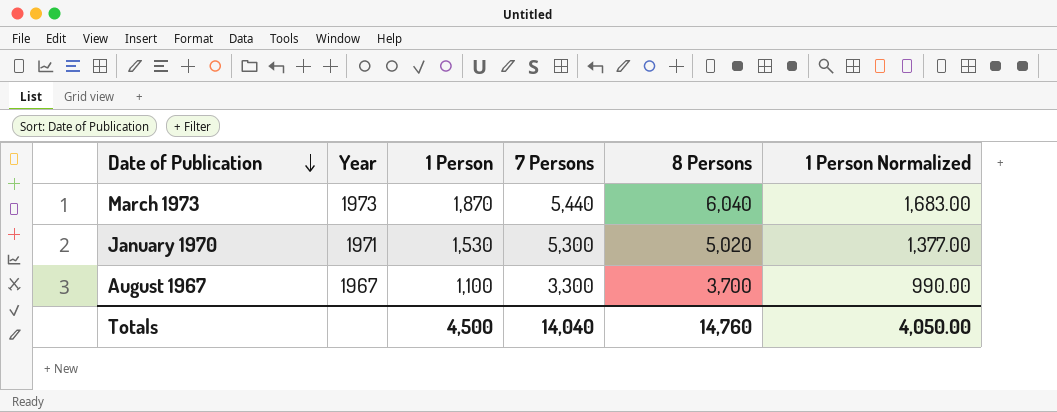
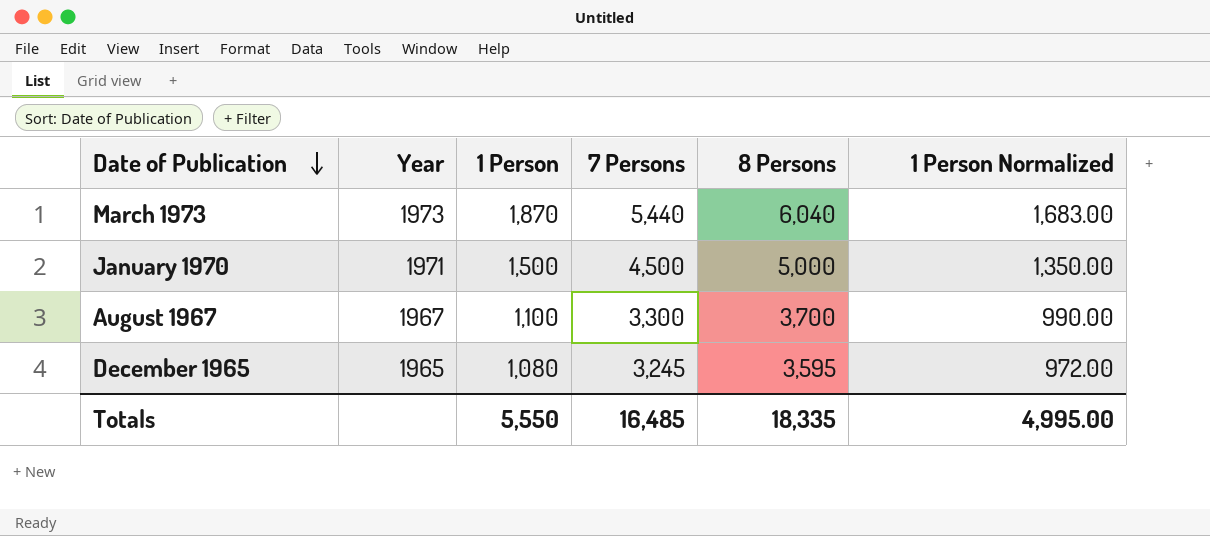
January 1970 | 1 Person: 1,530 -> 1,500
January 1970 | 7 Persons: 5,300 -> 4,500
January 1970 | 8 Persons: 5,020 -> 5,000
January 1970 | 1 Person Normalized: 1,377.00 -> 1,350.00
row December 1965: none -> 1965 | 1,080 | 3,245 | 3,595 | 972.00
Totals | 1 Person: 4,500 -> 5,550
Totals | 7 Persons: 14,040 -> 16,485
Totals | 8 Persons: 14,760 -> 18,335
Totals | 1 Person Normalized: 4,050.00 -> 4,995.00

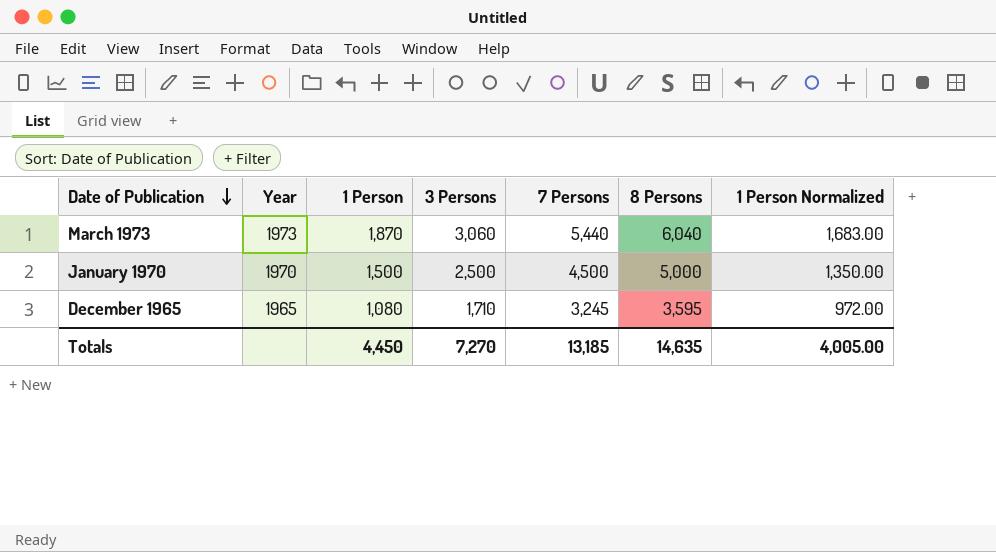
column 3 Persons | position: none -> 4
row August 1967: 1967 | 1,100 | 3,300 | 3,700 | 990.00 -> none
January 1970 | Year: 1971 -> 1970
Totals | 1 Person: 5,550 -> 4,450
Totals | 7 Persons: 16,485 -> 13,185
Totals | 8 Persons: 18,335 -> 14,635
Totals | 1 Person Normalized: 4,995.00 -> 4,005.00

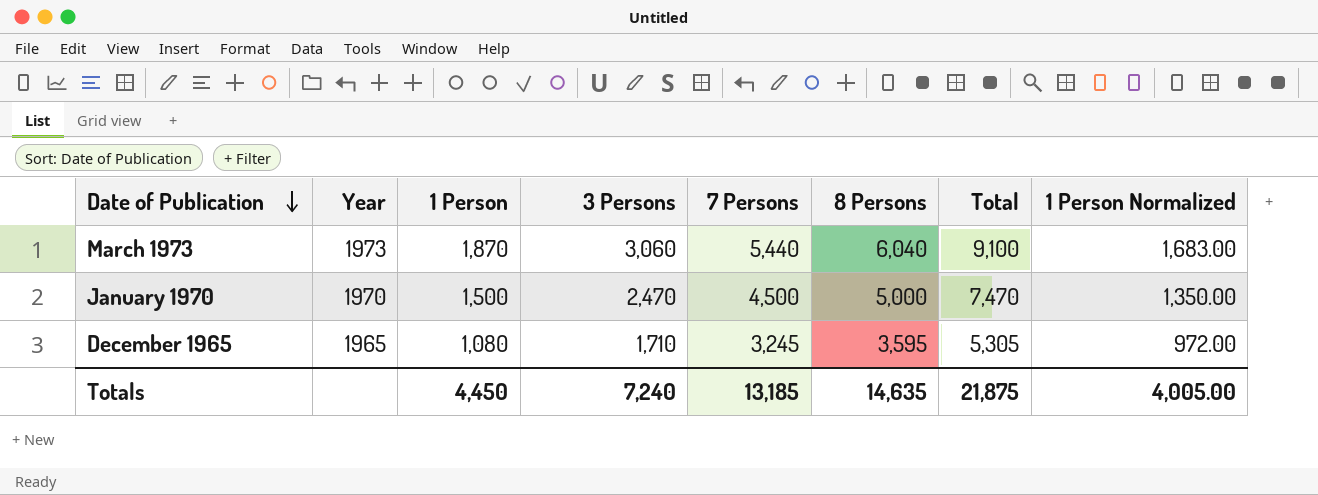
column Total | formula: none -> [3 Persons] + [8 Persons]
January 1970 | 3 Persons: 2,500 -> 2,470
Totals | 3 Persons: 7,270 -> 7,240

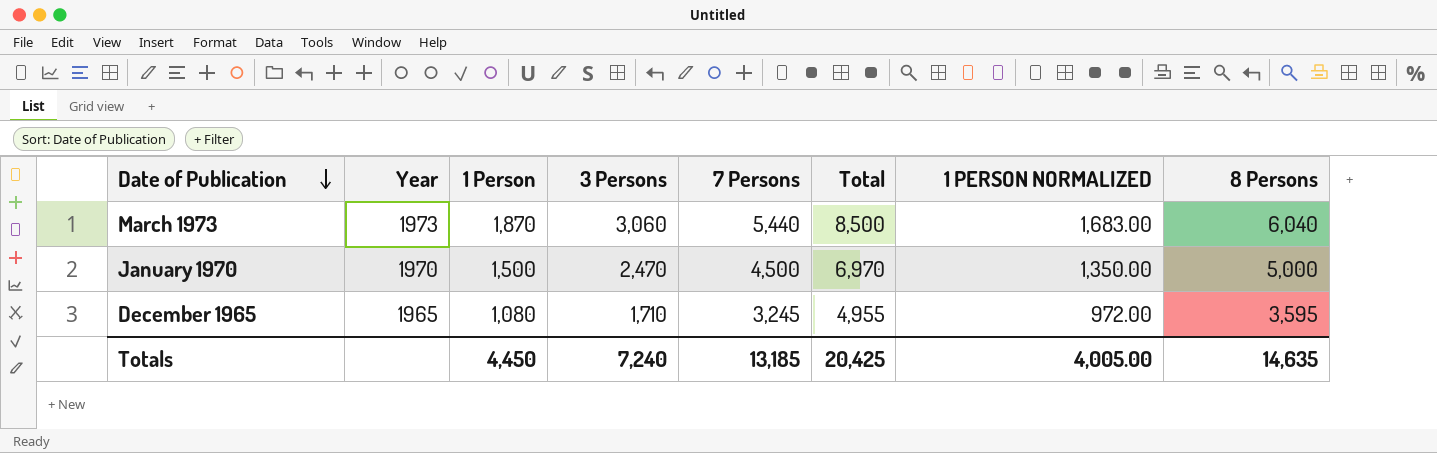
column Total | formula: [3 Persons] + [8 Persons] -> [3 Persons] + [7 Persons]
column name: 1 Person Normalized -> 1 PERSON NORMALIZED
column 8 Persons | position: 6 -> 8
Totals | Total: 21,875 -> 20,425

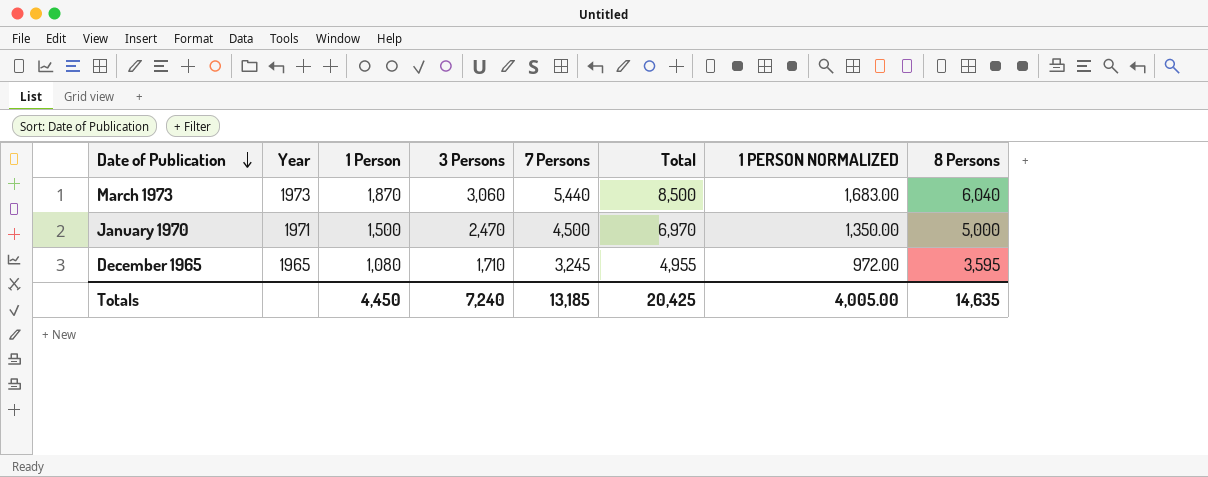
January 1970 | Year: 1970 -> 1971

